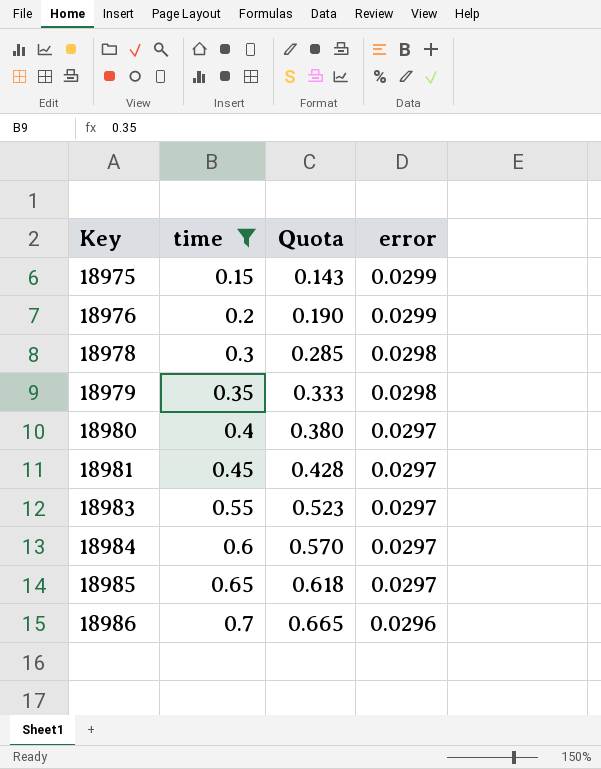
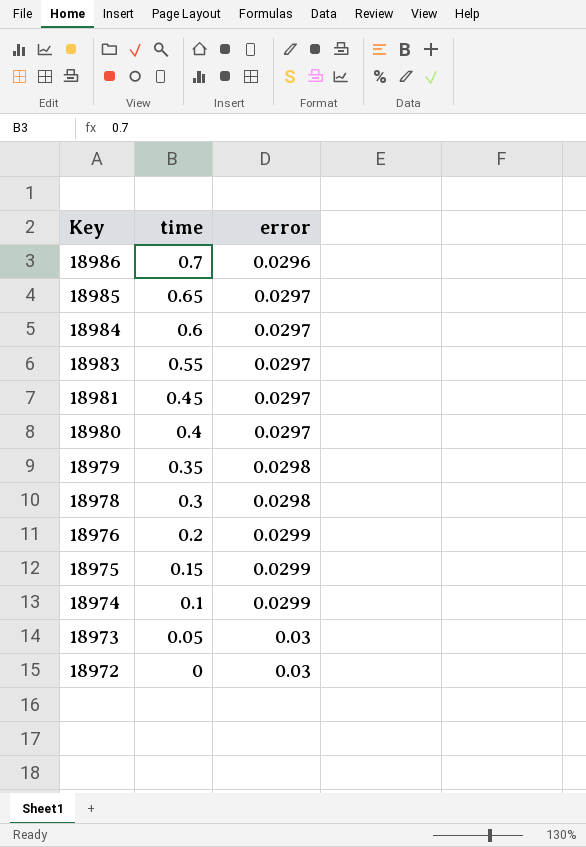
filter: time >= 0.15 -> none
row order: Key ascending -> Key descending
column Quota | formula: [time] * 0.95 -> none

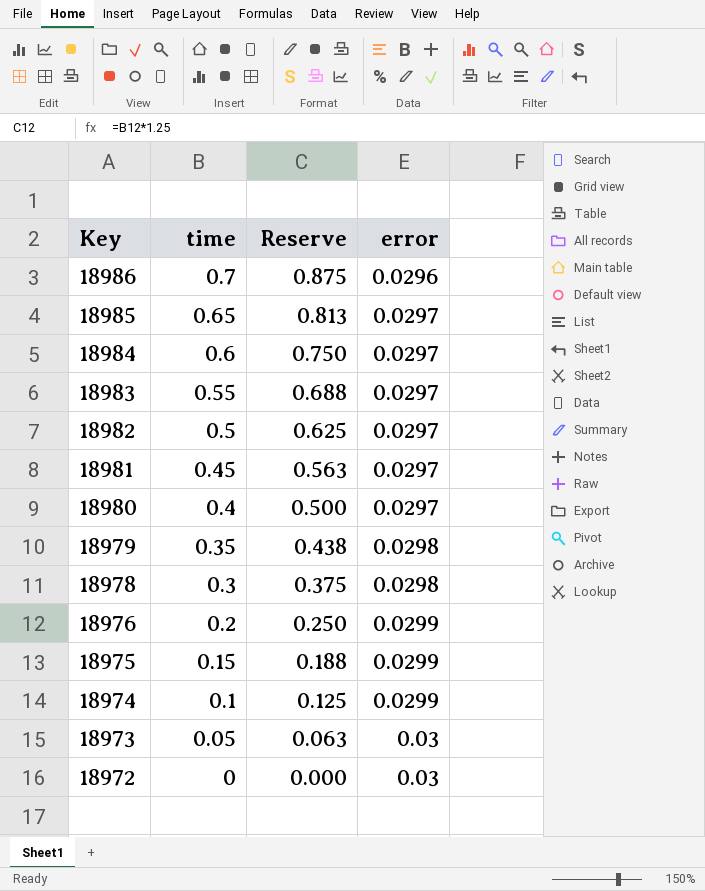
column Reserve | formula: none -> [time] * 1.25
row 18982: none -> 0.5 | 0.625 | 0.0297

